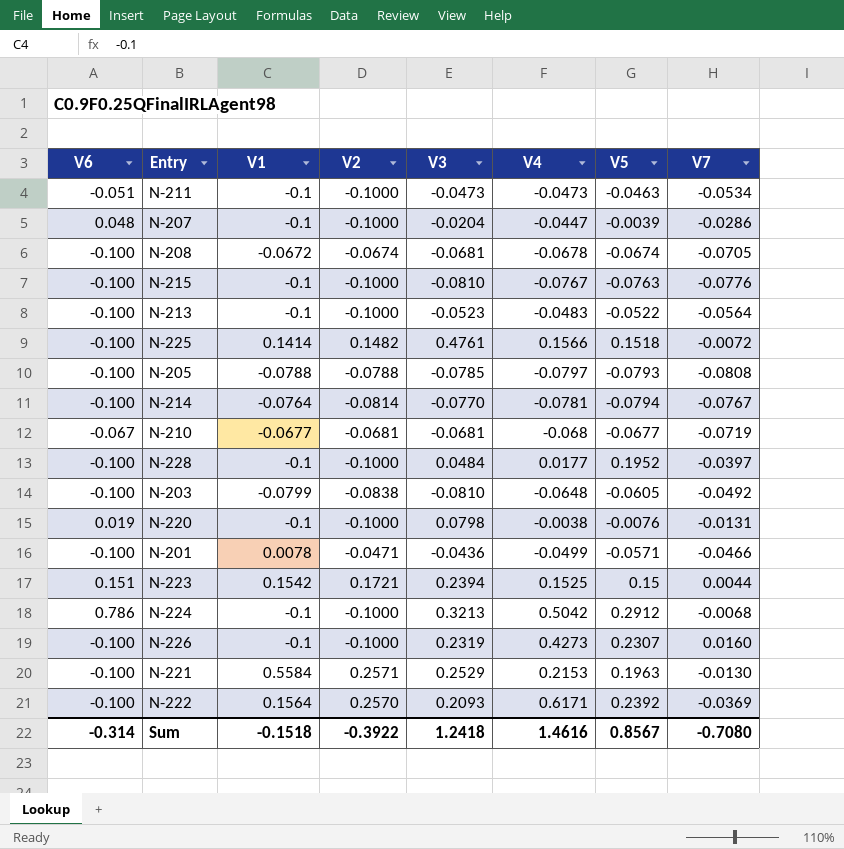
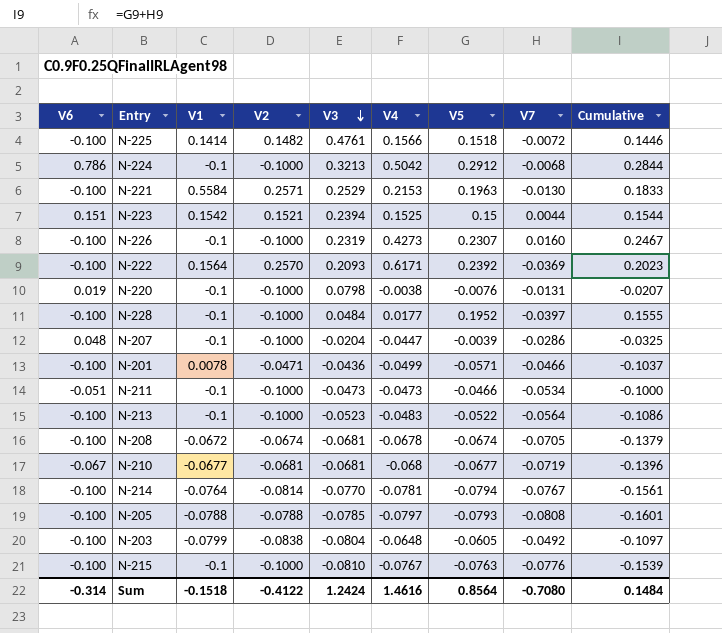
row order: none -> V3 descending
column Cumulative | formula: none -> [V5] + [V7]
N-223 | V2: 0.1721 -> 0.1521
N-211 | V5: -0.0463 -> -0.0466
N-203 | V3: -0.0810 -> -0.0804
Sum | V2: -0.3922 -> -0.4122
Sum | V3: 1.2418 -> 1.2424
Sum | V5: 0.8567 -> 0.8564

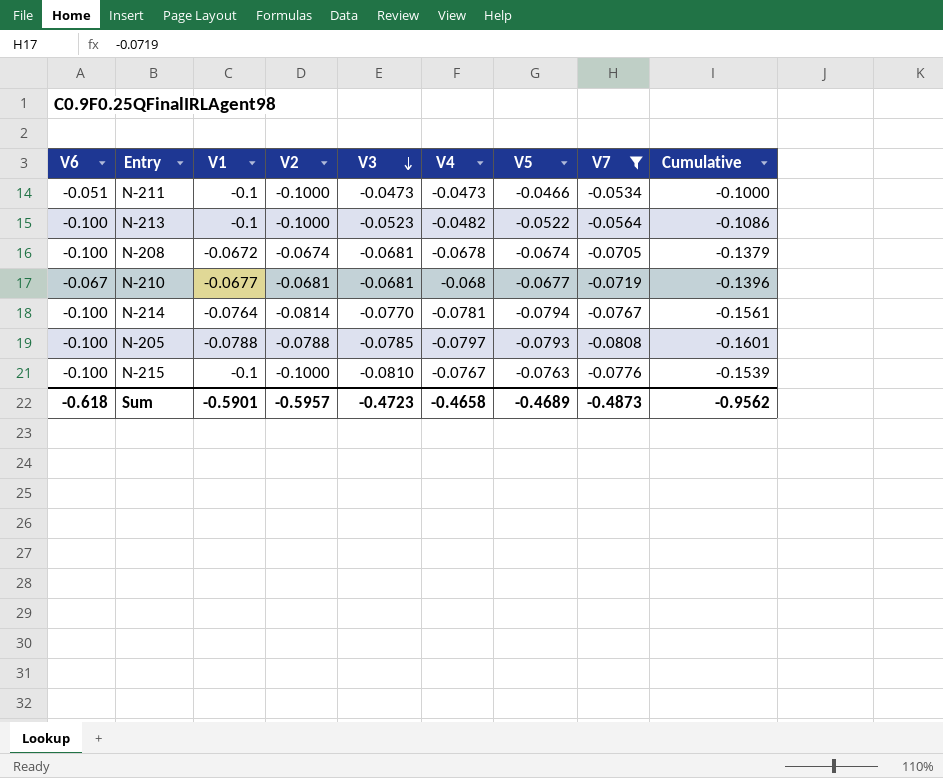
filter: none -> V7 <= -0.0534
N-213 | V4: -0.0483 -> -0.0482
Sum | V6: -0.314 -> -0.618
Sum | V1: -0.1518 -> -0.5901
Sum | V2: -0.4122 -> -0.5957
Sum | V3: 1.2424 -> -0.4723
Sum | V4: 1.4616 -> -0.4658
Sum | V5: 0.8564 -> -0.4689
Sum | V7: -0.7080 -> -0.4873
Sum | Cumulative: 0.1484 -> -0.9562

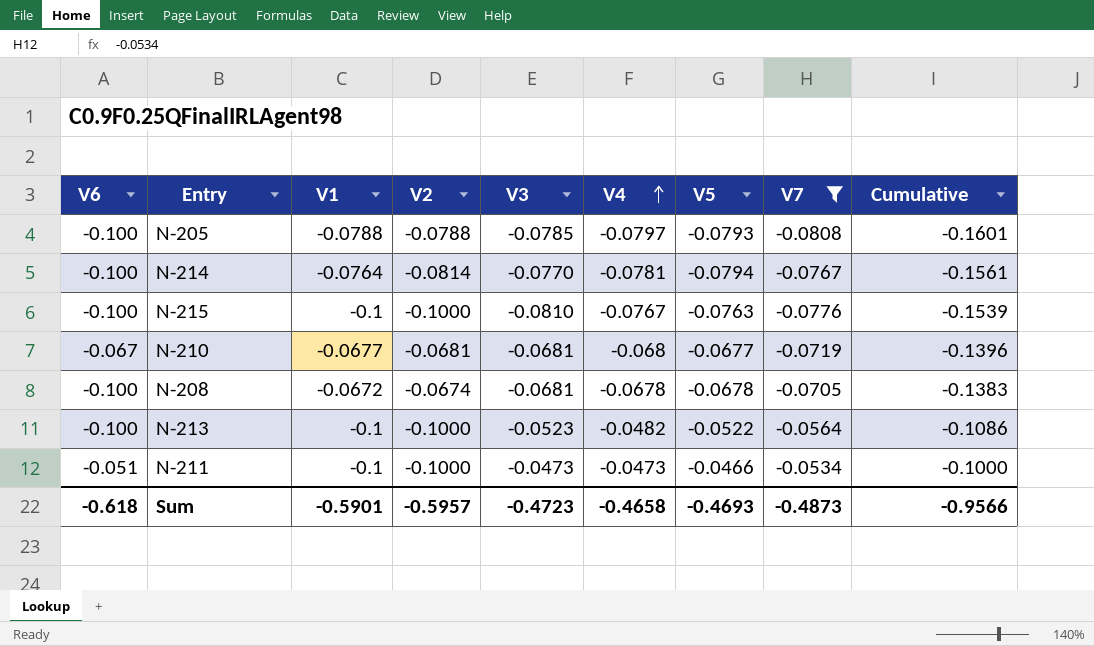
row order: V3 descending -> V4 ascending
N-208 | V5: -0.0674 -> -0.0678
N-208 | Cumulative: -0.1379 -> -0.1383
Sum | V5: -0.4689 -> -0.4693
Sum | Cumulative: -0.9562 -> -0.9566

